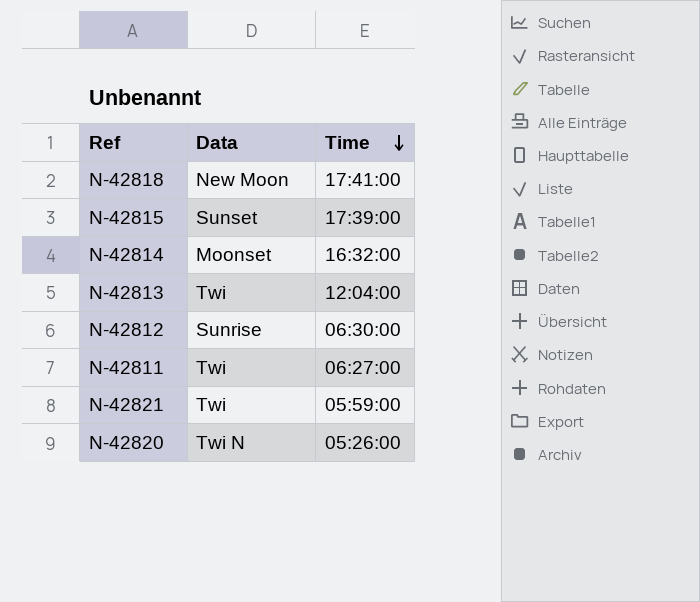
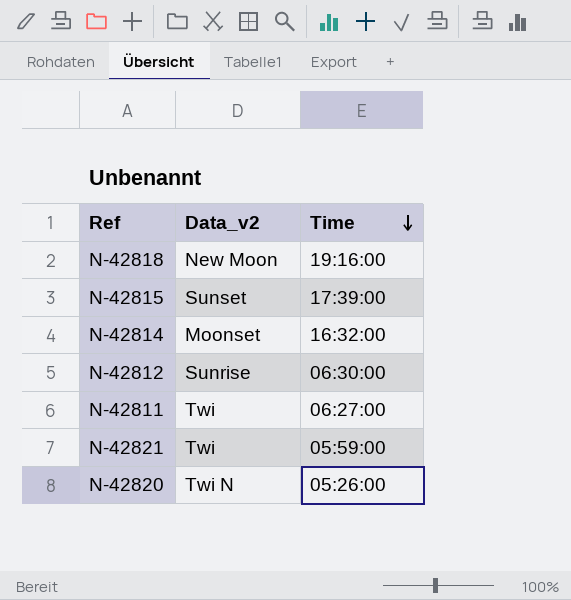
column name: Data -> Data_v2
row N-42813: Twi | 12:04:00 -> none
N-42818 | Time: 17:41:00 -> 19:16:00

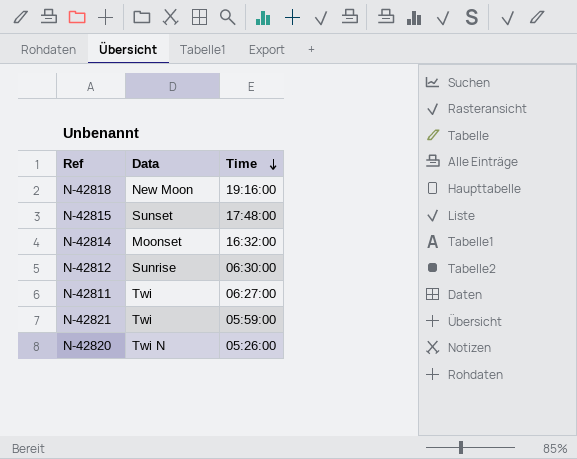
column name: Data_v2 -> Data
N-42815 | Time: 17:39:00 -> 17:48:00

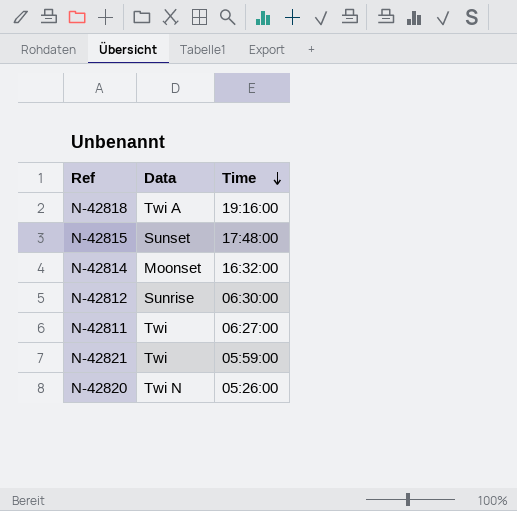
N-42818 | Data: New Moon -> Twi A

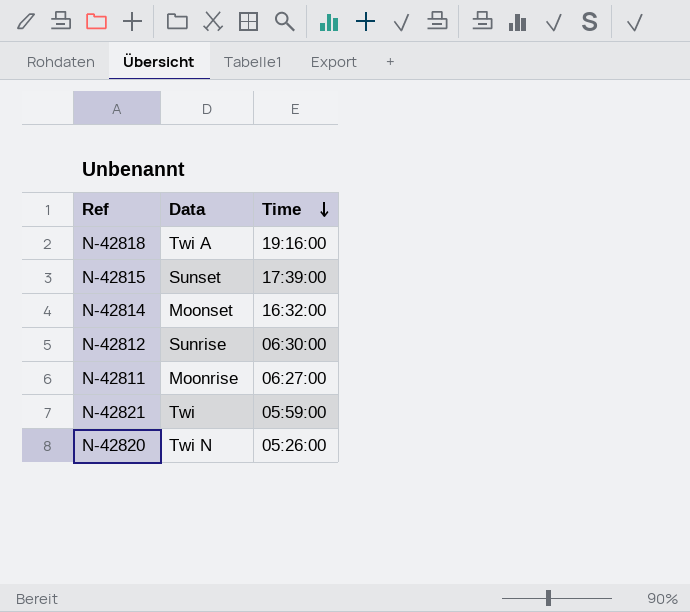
N-42815 | Time: 17:48:00 -> 17:39:00
N-42811 | Data: Twi -> Moonrise

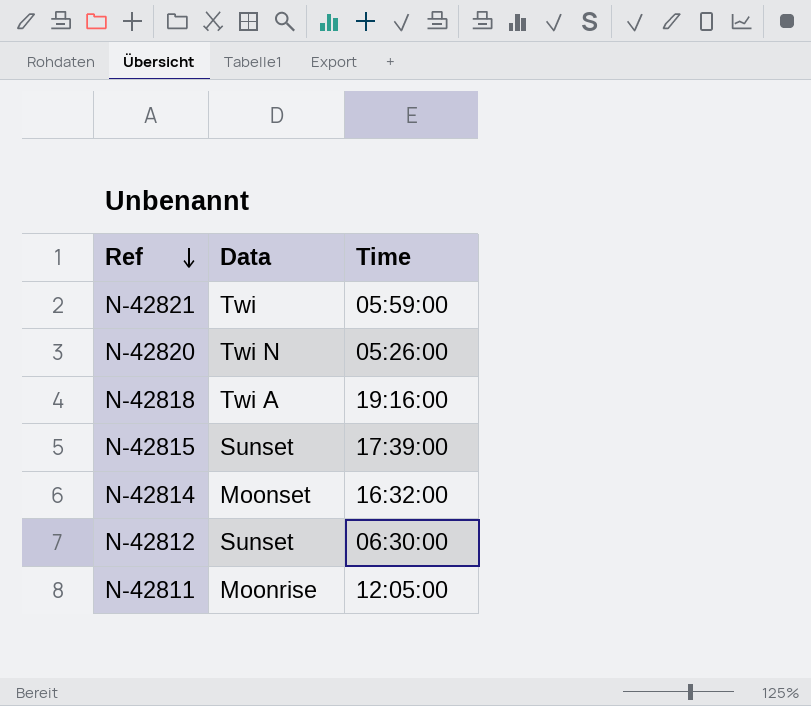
row order: Time descending -> Ref descending
N-42812 | Data: Sunrise -> Sunset
N-42811 | Time: 06:27:00 -> 12:05:00

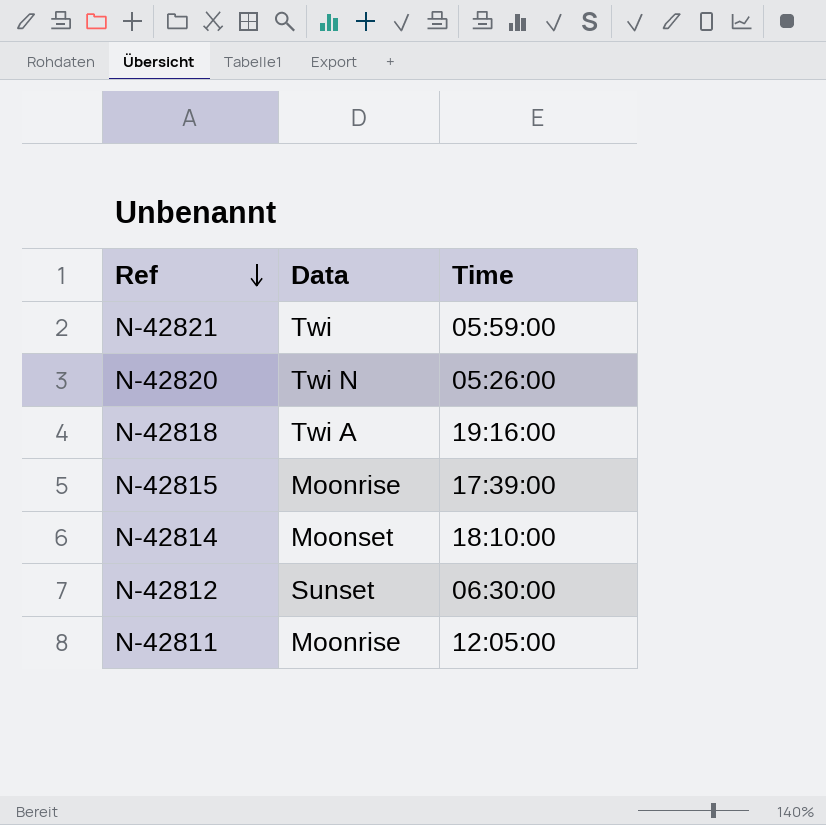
N-42815 | Data: Sunset -> Moonrise
N-42814 | Time: 16:32:00 -> 18:10:00

